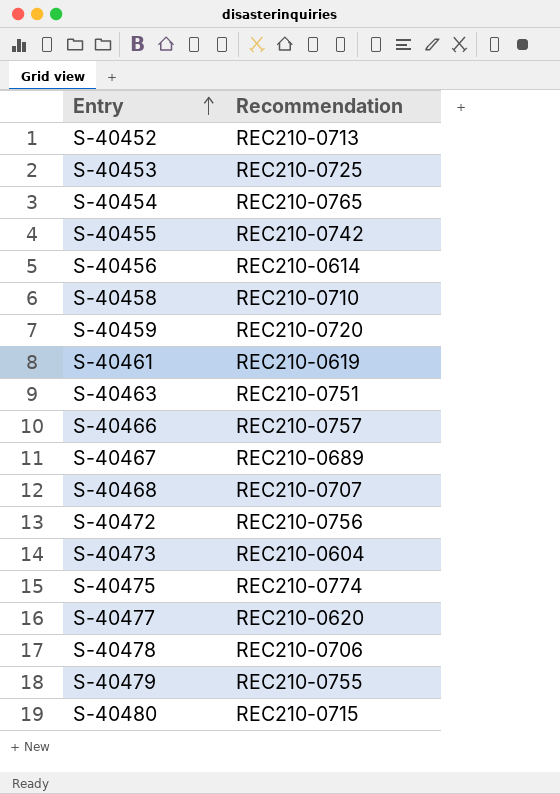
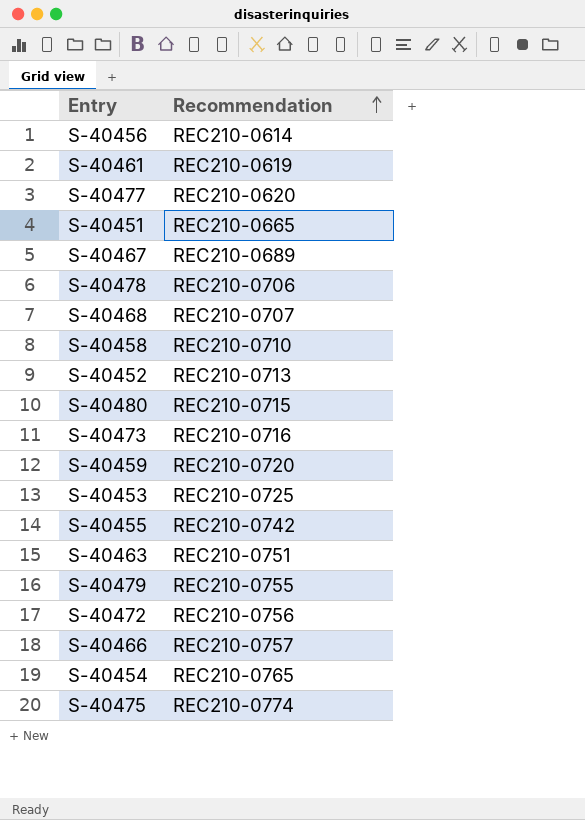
row order: Entry ascending -> Recommendation ascending
row S-40451: none -> REC210-0665
S-40473 | Recommendation: REC210-0604 -> REC210-0716

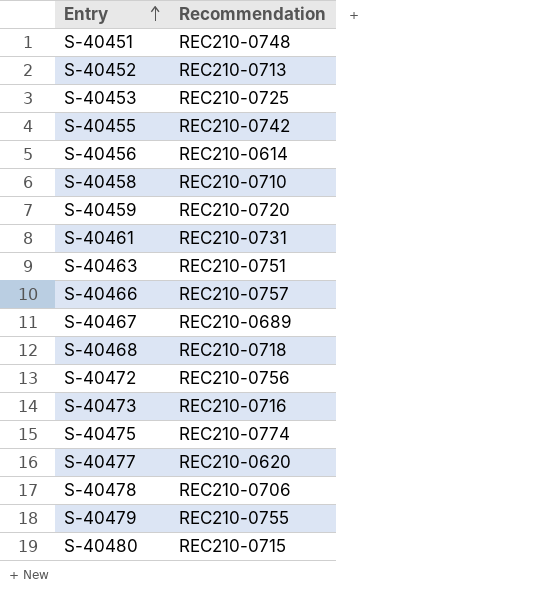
row order: Recommendation ascending -> Entry ascending
row S-40454: REC210-0765 -> none
S-40451 | Recommendation: REC210-0665 -> REC210-0748
S-40461 | Recommendation: REC210-0619 -> REC210-0731
S-40468 | Recommendation: REC210-0707 -> REC210-0718

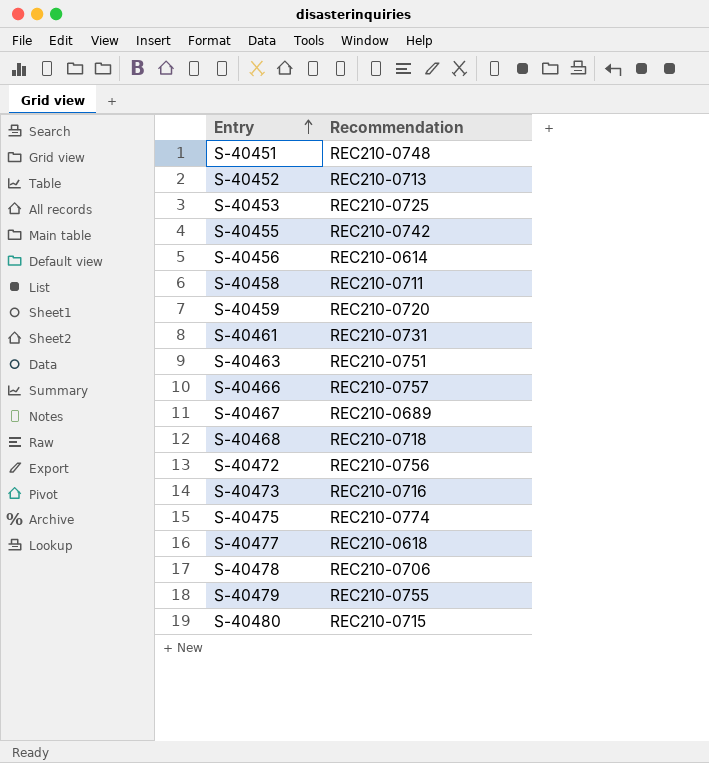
S-40458 | Recommendation: REC210-0710 -> REC210-0711
S-40477 | Recommendation: REC210-0620 -> REC210-0618

